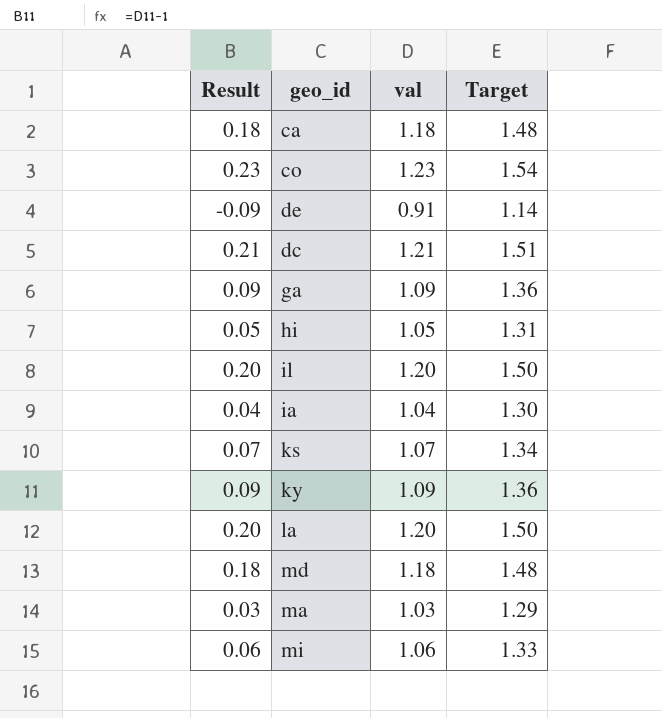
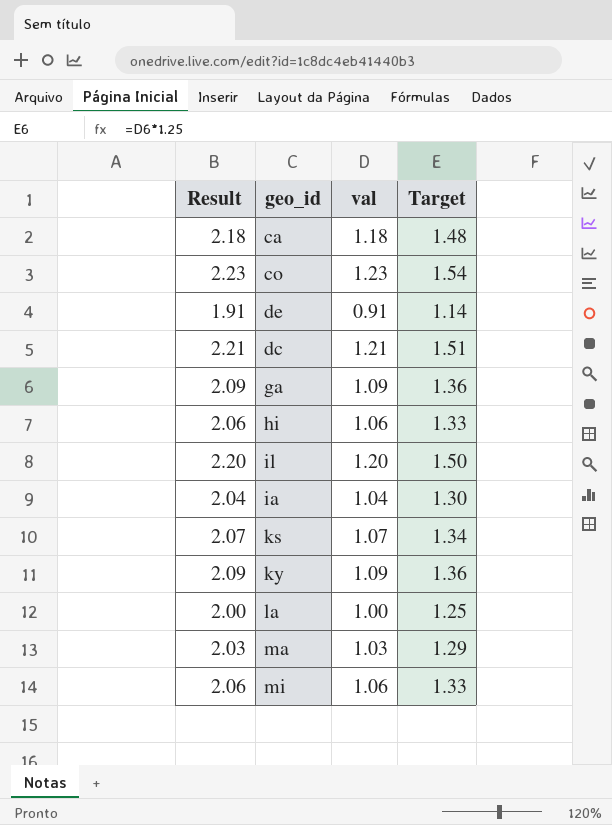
column Result | formula: [val] - 1 -> [val] + 1
row md: 0.18 | 1.18 | 1.48 -> none
hi | val: 1.05 -> 1.06
hi | Target: 1.31 -> 1.33
la | val: 1.20 -> 1.00
la | Target: 1.50 -> 1.25

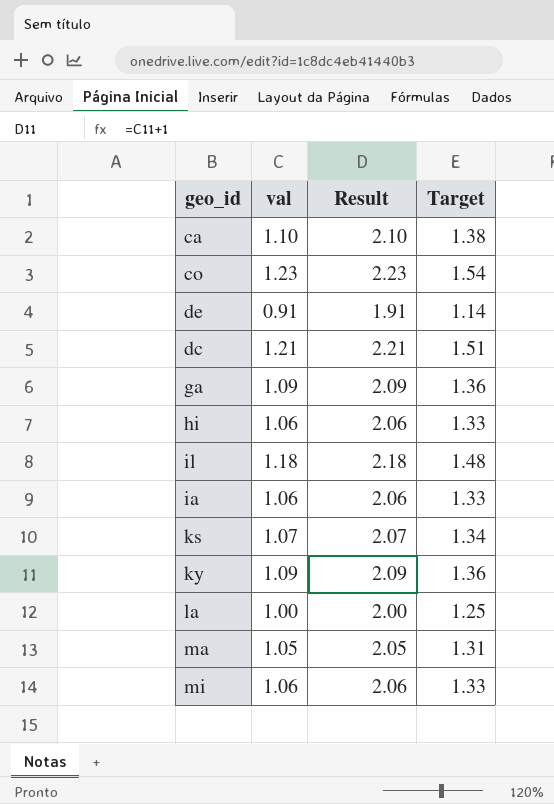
column Result | position: 1 -> 3
ca | val: 1.18 -> 1.10
ca | Result: 2.18 -> 2.10
ca | Target: 1.48 -> 1.38
il | val: 1.20 -> 1.18
il | Result: 2.20 -> 2.18
il | Target: 1.50 -> 1.48
ia | val: 1.04 -> 1.06
ia | Result: 2.04 -> 2.06
ia | Target: 1.30 -> 1.33
ma | val: 1.03 -> 1.05
ma | Result: 2.03 -> 2.05
ma | Target: 1.29 -> 1.31

